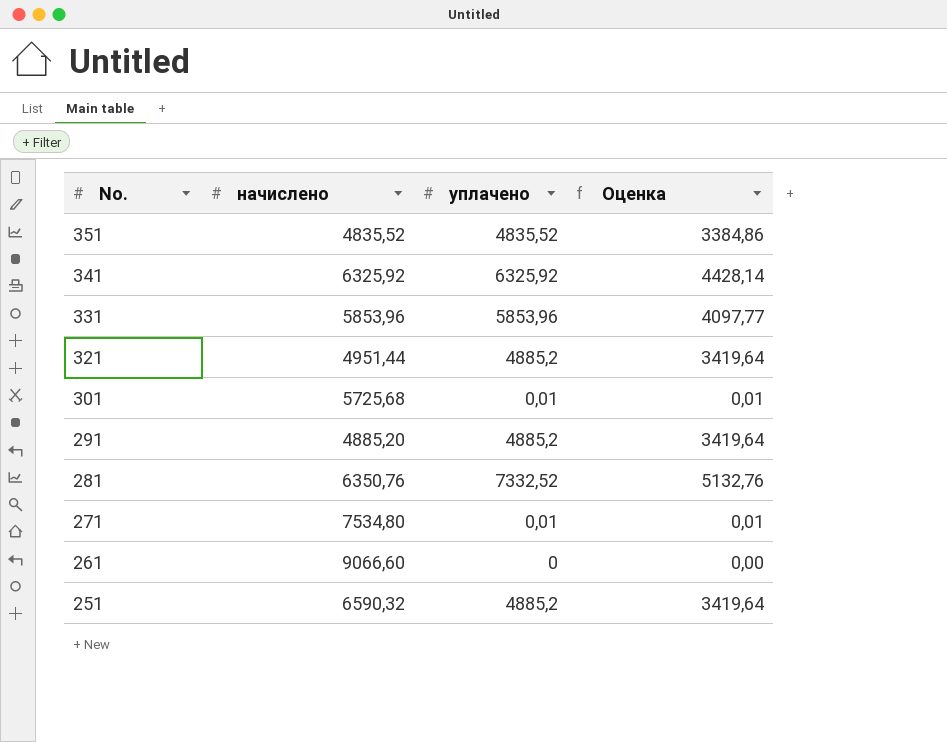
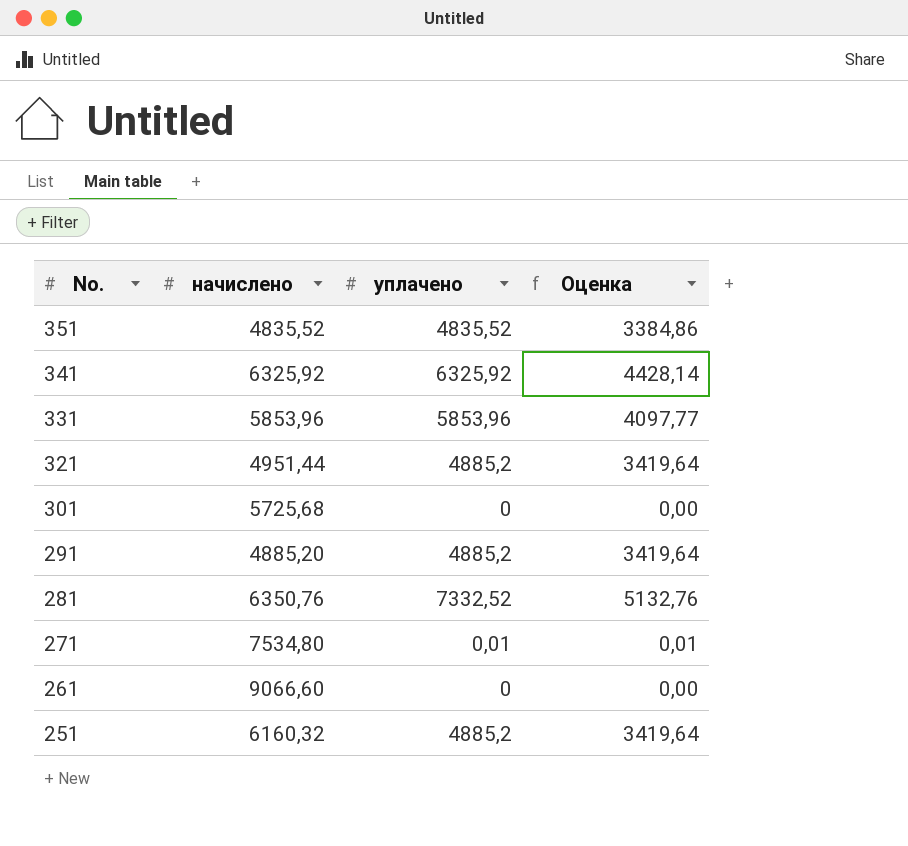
301 | уплачено: 0,01 -> 0
301 | Оценка: 0,01 -> 0,00
251 | начислено: 6590,32 -> 6160,32

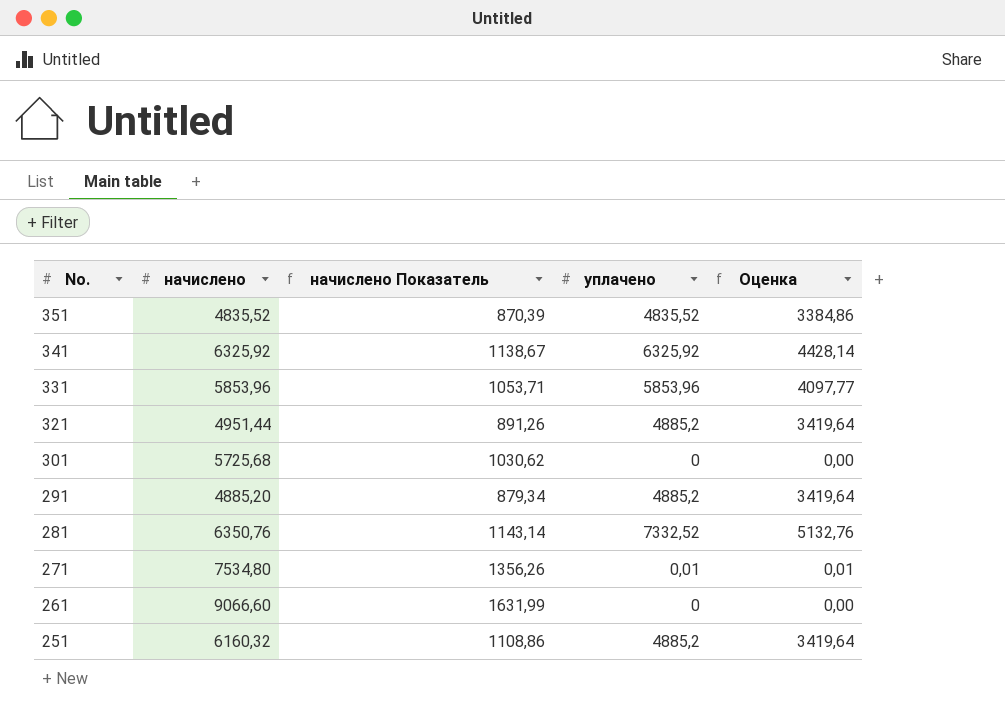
column начислено Показатель | formula: none -> [начислено] * 0,18

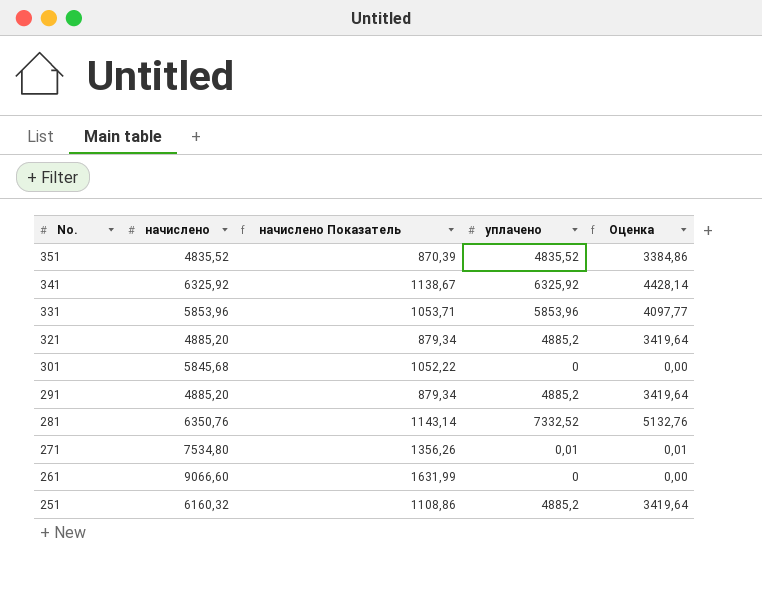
321 | начислено: 4951,44 -> 4885,20
321 | начислено Показатель: 891,26 -> 879,34
301 | начислено: 5725,68 -> 5845,68
301 | начислено Показатель: 1030,62 -> 1052,22

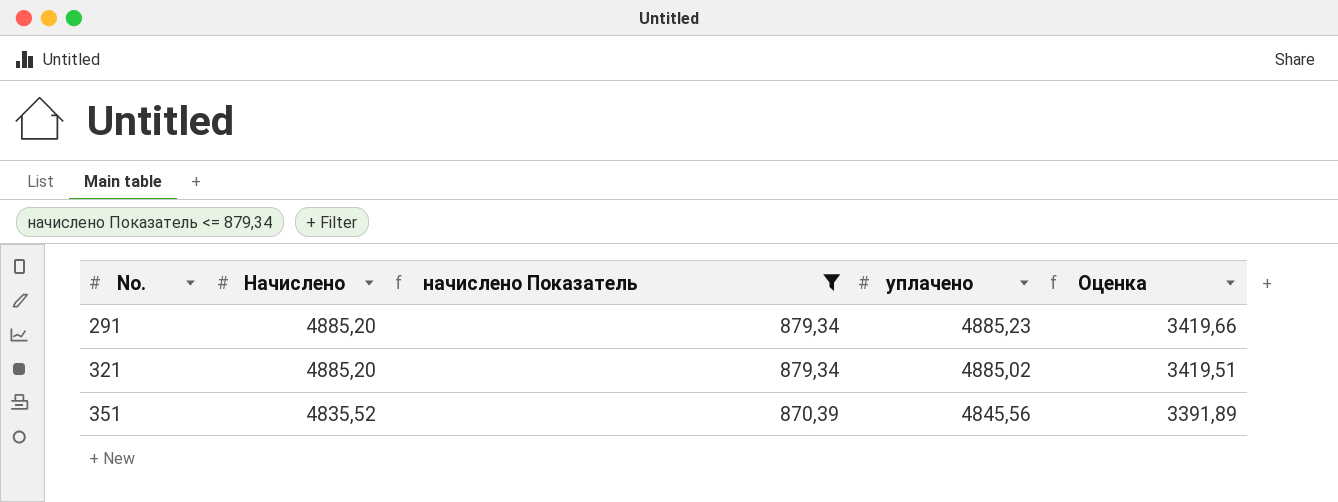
filter: none -> начислено Показатель <= 879,34
row order: No. descending -> No. ascending
column name: начислено -> Начислено
291 | уплачено: 4885,2 -> 4885,23
291 | Оценка: 3419,64 -> 3419,66
321 | уплачено: 4885,2 -> 4885,02
321 | Оценка: 3419,64 -> 3419,51
351 | уплачено: 4835,52 -> 4845,56
351 | Оценка: 3384,86 -> 3391,89

